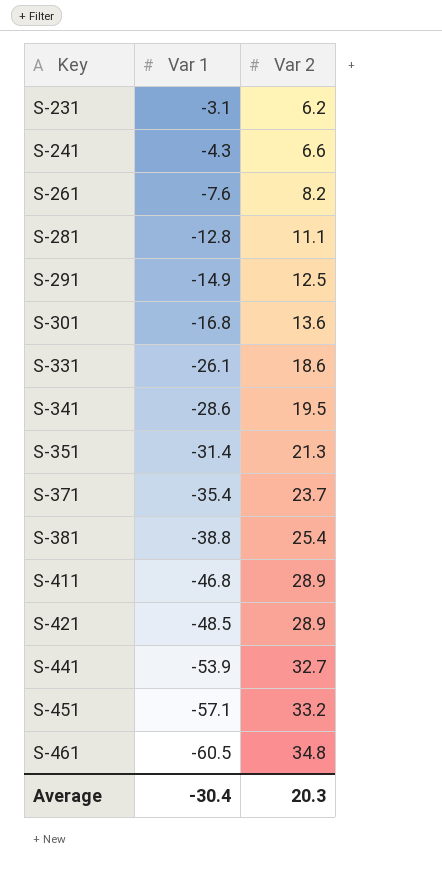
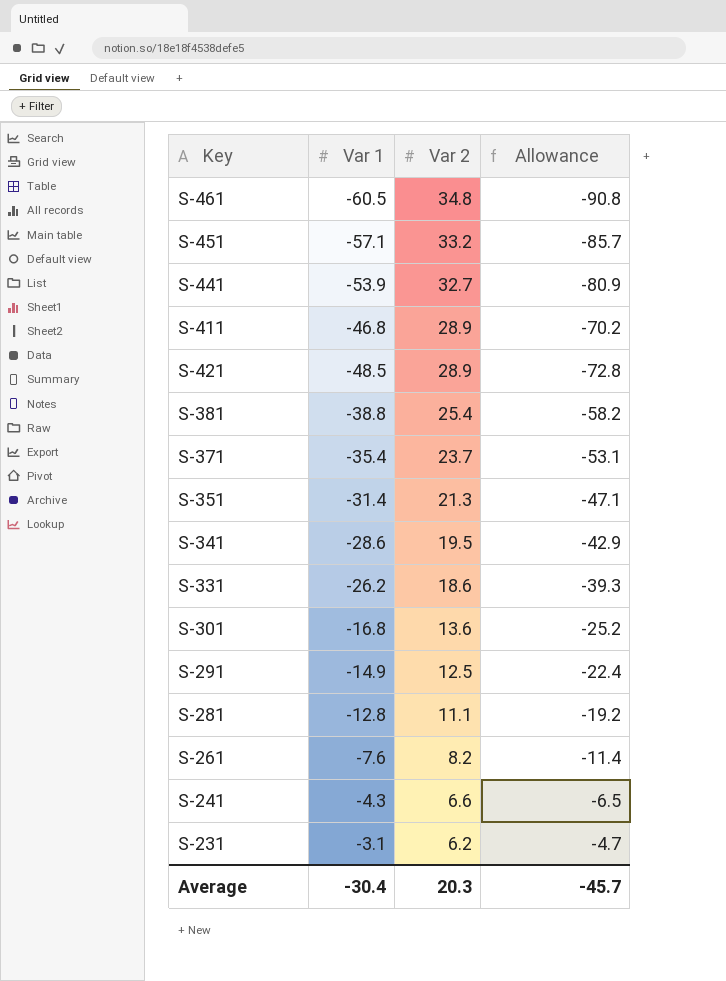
row order: Key ascending -> Var 2 descending
column Allowance | formula: none -> [Var 1] * 1.5
S-331 | Var 1: -26.1 -> -26.2

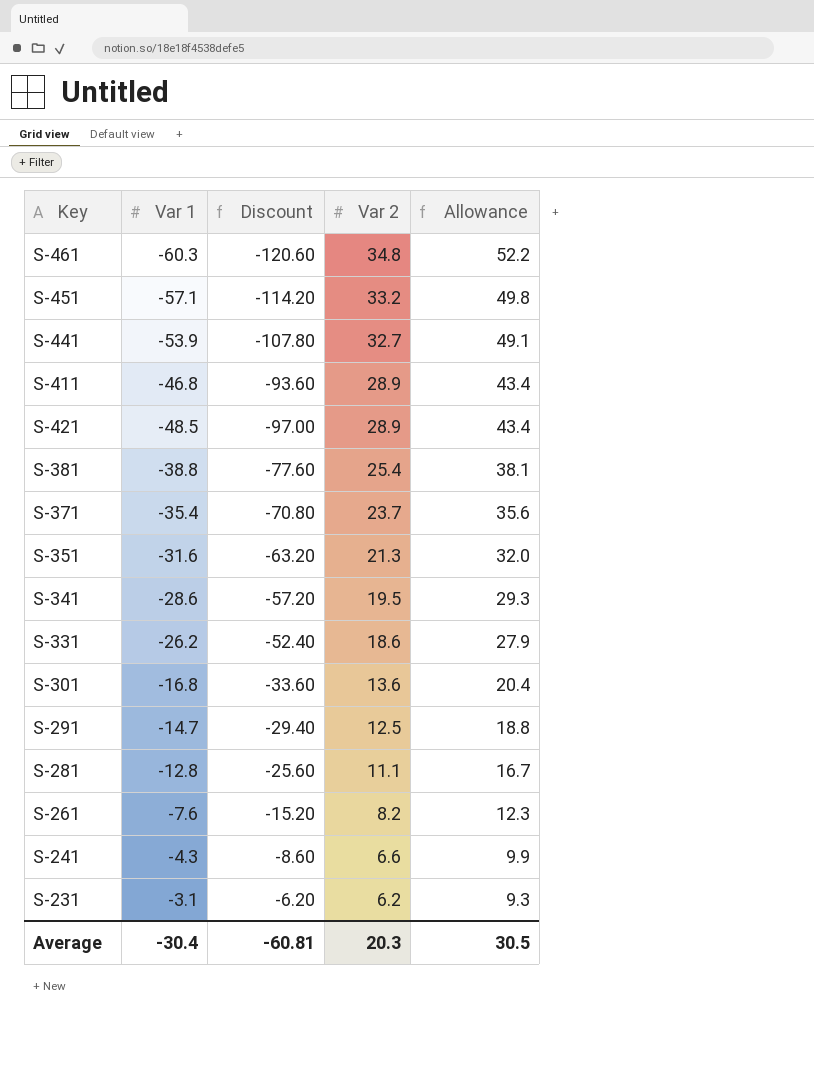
column Discount | formula: none -> [Var 1] * 2
column Allowance | formula: [Var 1] * 1.5 -> [Var 2] * 1.5
S-461 | Var 1: -60.5 -> -60.3
S-351 | Var 1: -31.4 -> -31.6
S-291 | Var 1: -14.9 -> -14.7
Average | Allowance: -45.7 -> 30.5

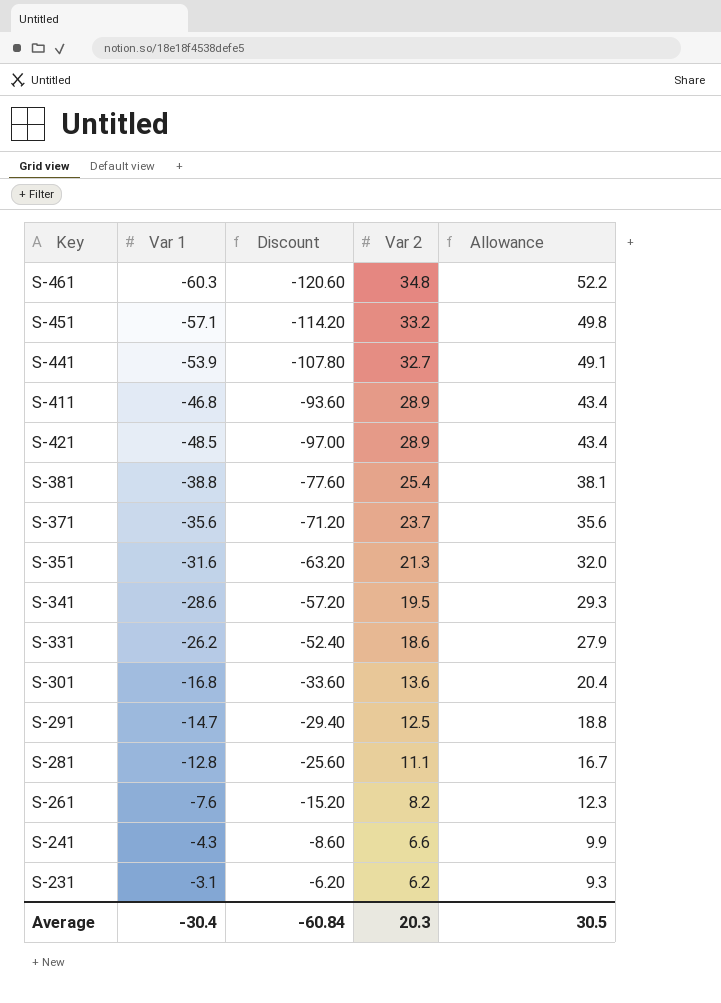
S-371 | Var 1: -35.4 -> -35.6
S-371 | Discount: -70.80 -> -71.20
Average | Discount: -60.81 -> -60.84

